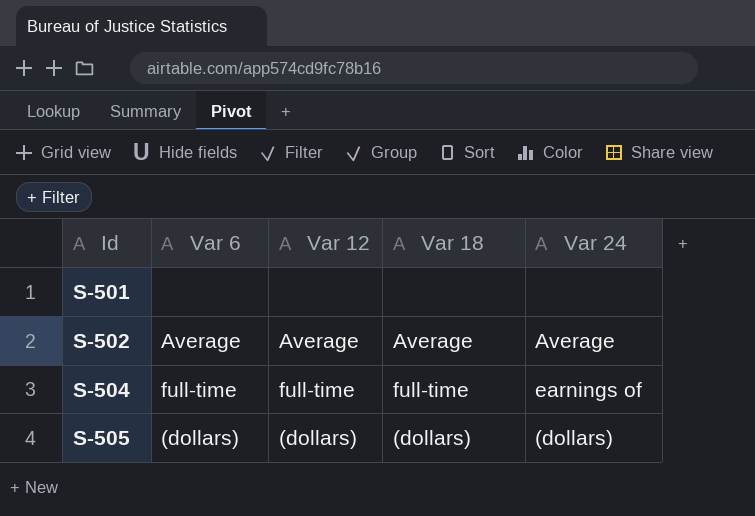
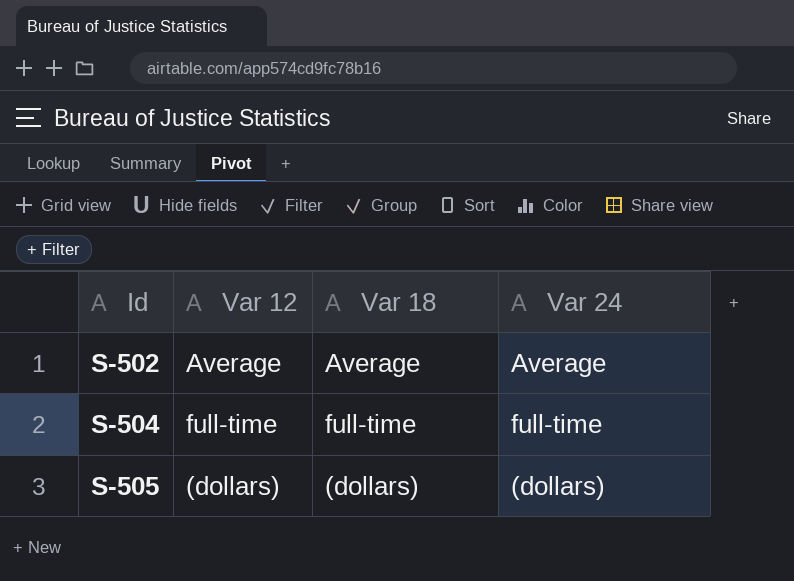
column Var 6 | position: 2 -> none
row S-501: none | none | none | none -> none
S-504 | Var 24: earnings of -> full-time

